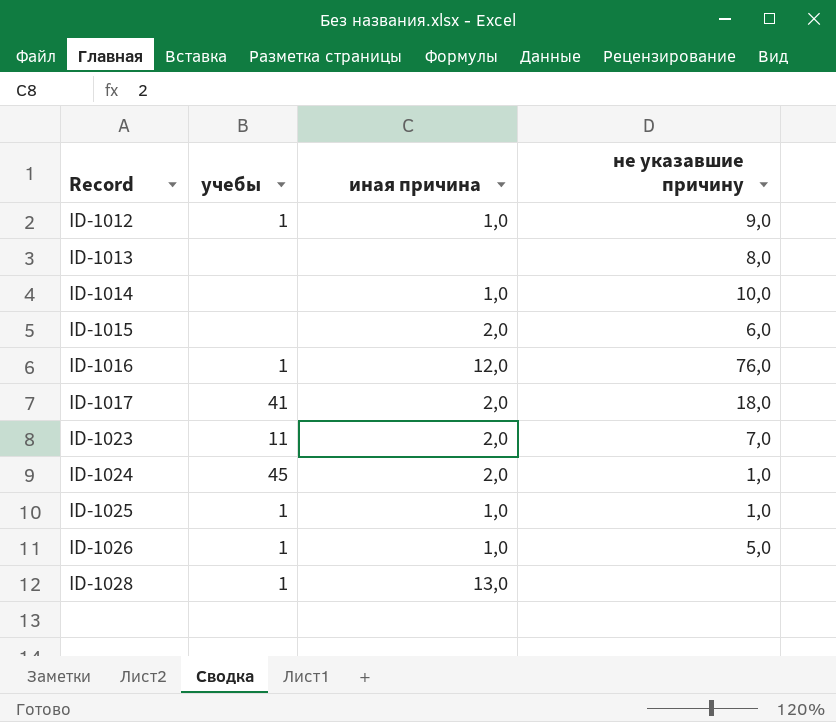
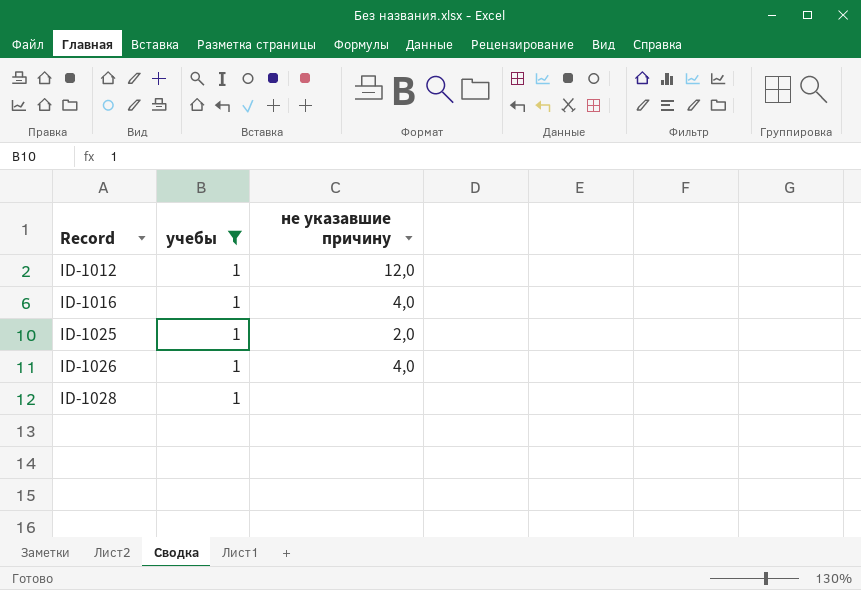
filter: none -> учебы = 1
column иная причина | position: 3 -> none
ID-1012 | не указавшие причину: 9,0 -> 12,0
ID-1016 | не указавшие причину: 76,0 -> 4,0
ID-1025 | не указавшие причину: 1,0 -> 2,0
ID-1026 | не указавшие причину: 5,0 -> 4,0

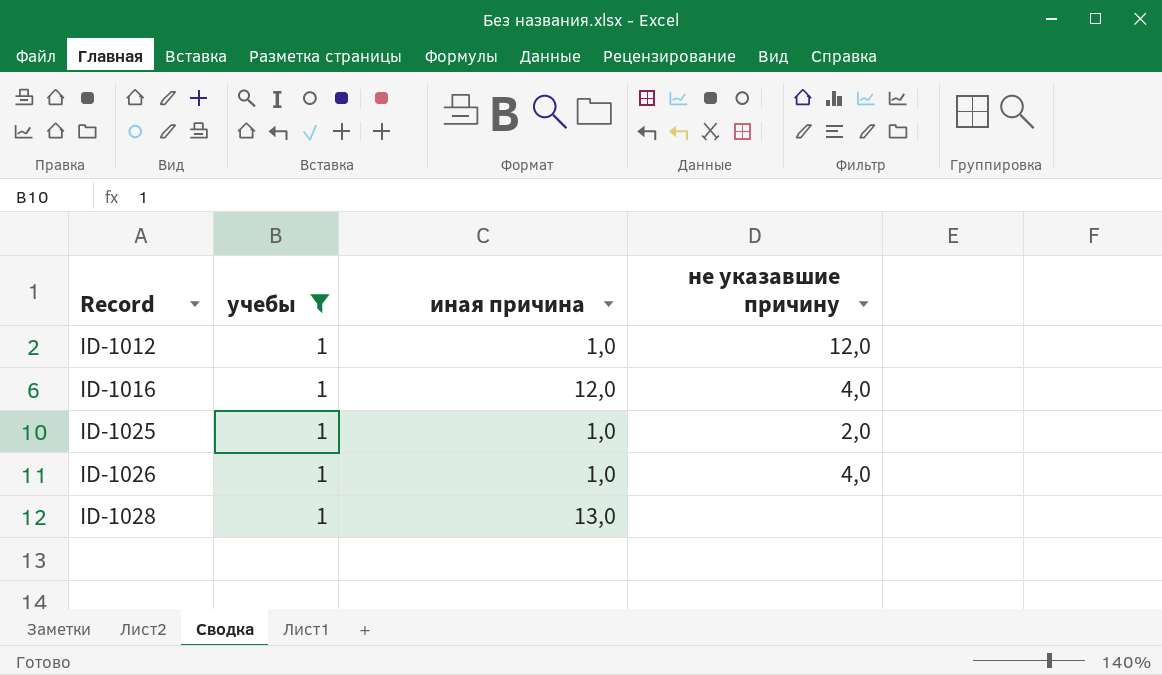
column иная причина | position: none -> 3

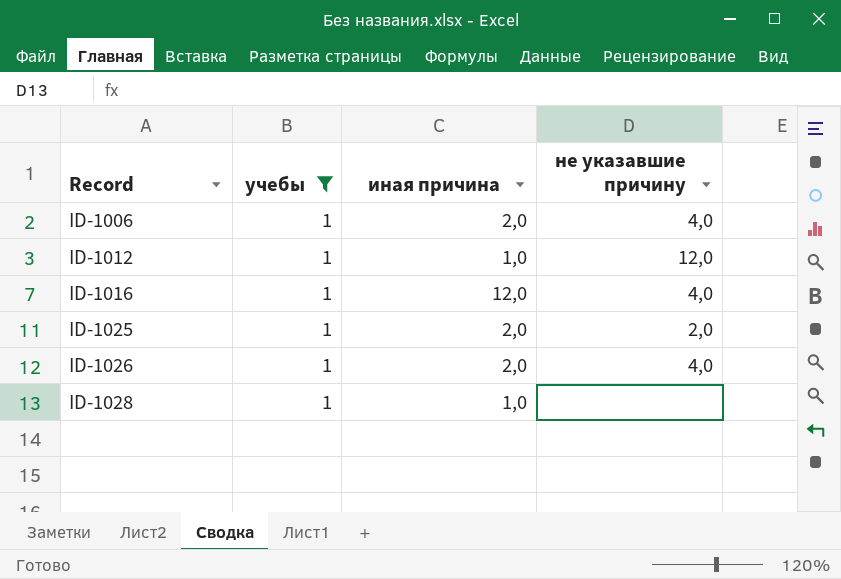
row ID-1006: none -> 1 | 2,0 | 4,0
ID-1025 | иная причина: 1,0 -> 2,0
ID-1026 | иная причина: 1,0 -> 2,0
ID-1028 | иная причина: 13,0 -> 1,0

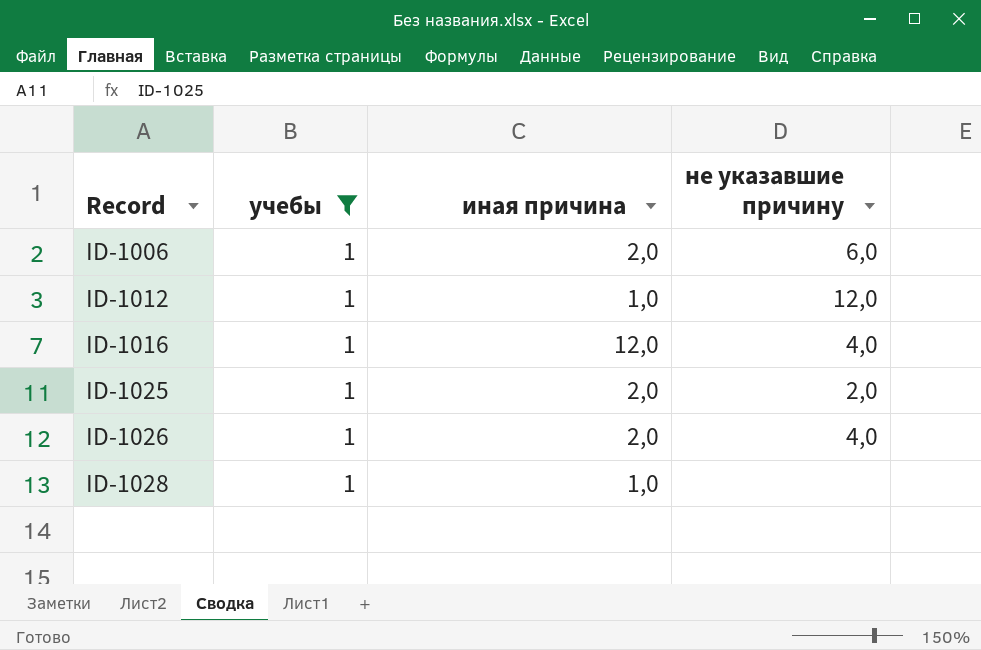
ID-1006 | не указавшие причину: 4,0 -> 6,0

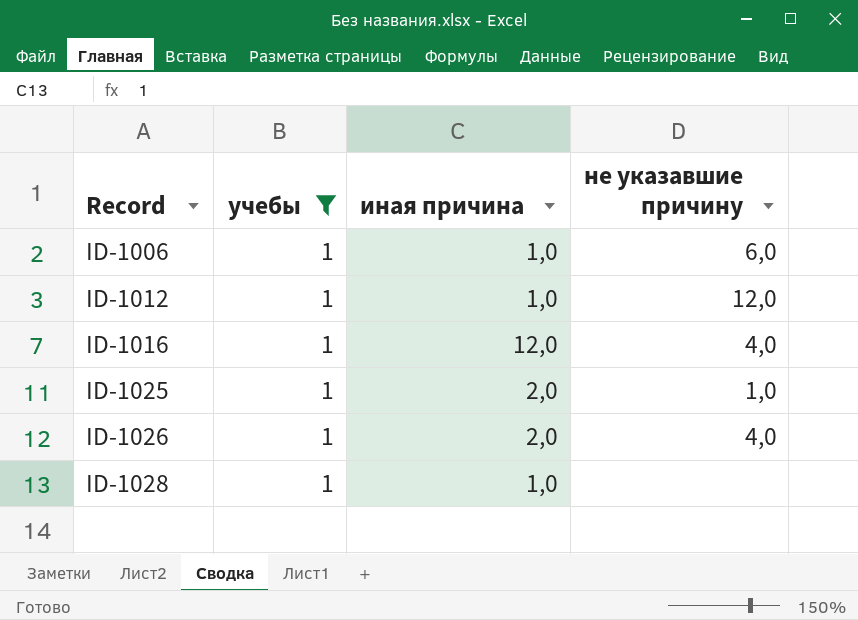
ID-1006 | иная причина: 2,0 -> 1,0
ID-1025 | не указавшие причину: 2,0 -> 1,0

